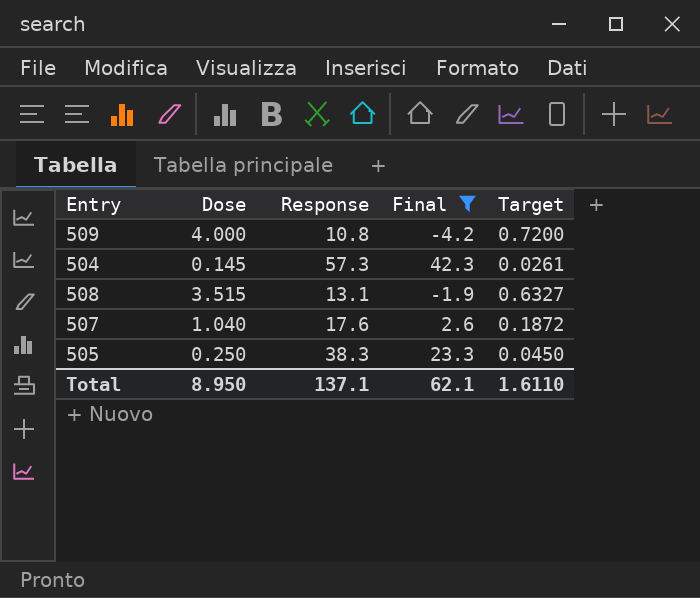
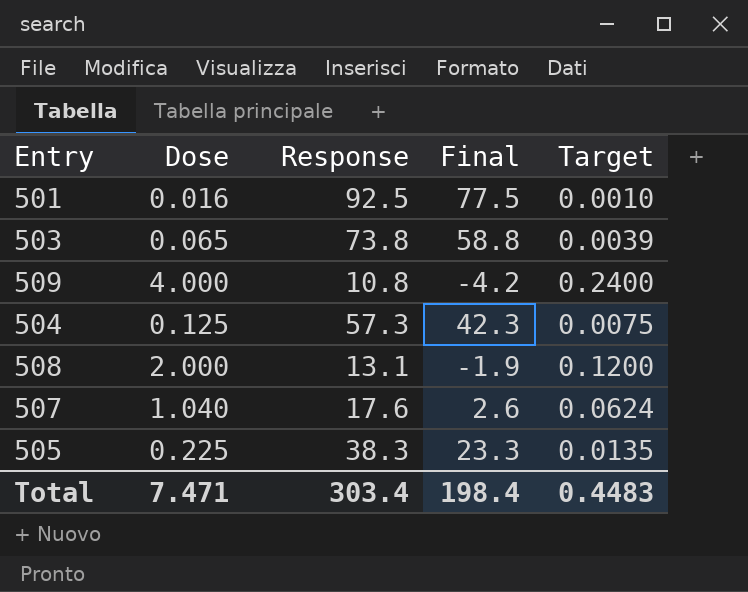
filter: Final <= 42.3 -> none
column Target | formula: [Dose] * 0.18 -> [Dose] * 0.06
504 | Dose: 0.145 -> 0.125
508 | Dose: 3.515 -> 2.000
505 | Dose: 0.250 -> 0.225
Total | Dose: 8.950 -> 7.471
Total | Response: 137.1 -> 303.4
Total | Final: 62.1 -> 198.4
Total | Target: 1.6110 -> 0.4483

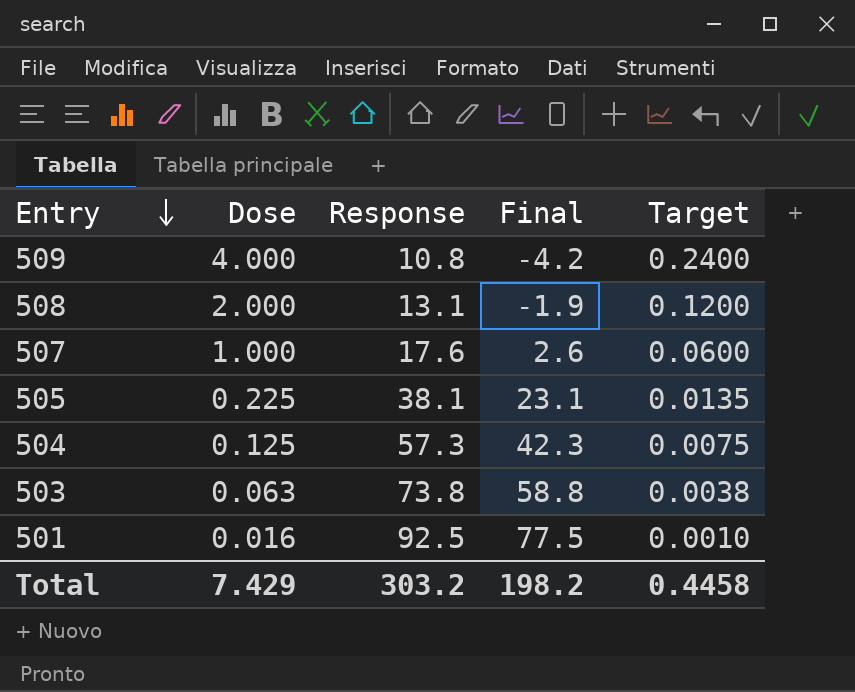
row order: none -> Entry descending
507 | Dose: 1.040 -> 1.000
507 | Target: 0.0624 -> 0.0600
505 | Response: 38.3 -> 38.1
505 | Final: 23.3 -> 23.1
503 | Dose: 0.065 -> 0.063
503 | Target: 0.0039 -> 0.0038
Total | Dose: 7.471 -> 7.429
Total | Response: 303.4 -> 303.2
Total | Final: 198.4 -> 198.2
Total | Target: 0.4483 -> 0.4458

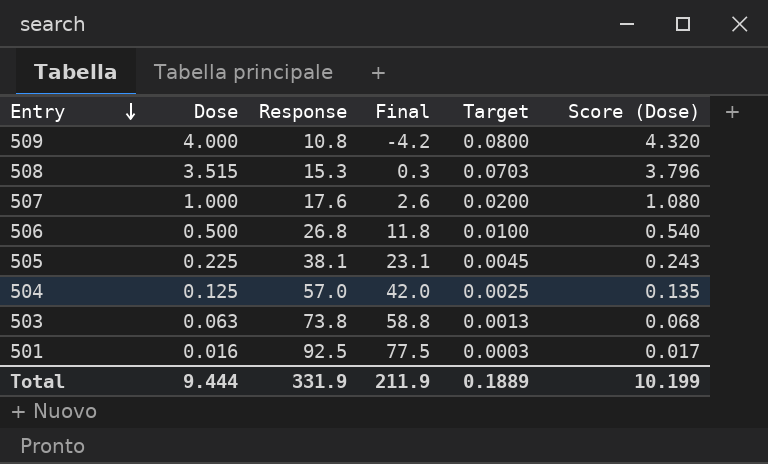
column Target | formula: [Dose] * 0.06 -> [Dose] * 0.02
column Score (Dose) | formula: none -> [Dose] * 1.08
508 | Dose: 2.000 -> 3.515
508 | Response: 13.1 -> 15.3
508 | Final: -1.9 -> 0.3
row 506: none -> 0.500 | 26.8 | 11.8 | 0.0100 | 0.540
504 | Response: 57.3 -> 57.0
504 | Final: 42.3 -> 42.0
Total | Dose: 7.429 -> 9.444
Total | Response: 303.2 -> 331.9
Total | Final: 198.2 -> 211.9
Total | Target: 0.4458 -> 0.1889

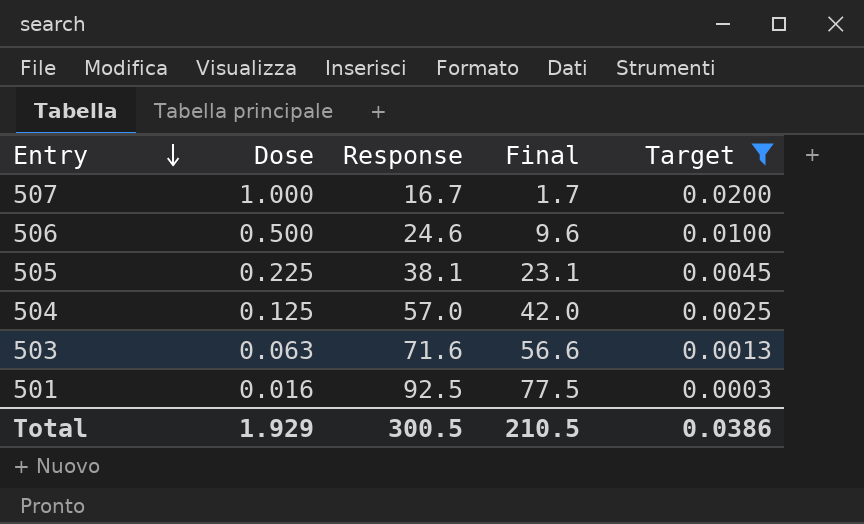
filter: none -> Target <= 0.0200
column Score (Dose) | formula: [Dose] * 1.08 -> none
507 | Response: 17.6 -> 16.7
507 | Final: 2.6 -> 1.7
506 | Response: 26.8 -> 24.6
506 | Final: 11.8 -> 9.6
503 | Response: 73.8 -> 71.6
503 | Final: 58.8 -> 56.6
Total | Dose: 9.444 -> 1.929
Total | Response: 331.9 -> 300.5
Total | Final: 211.9 -> 210.5
Total | Target: 0.1889 -> 0.0386

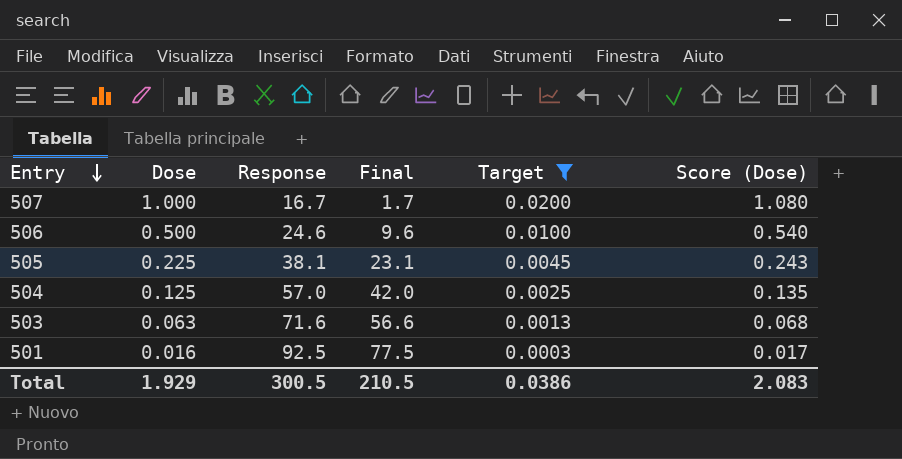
column Score (Dose) | formula: none -> [Dose] * 1.08

